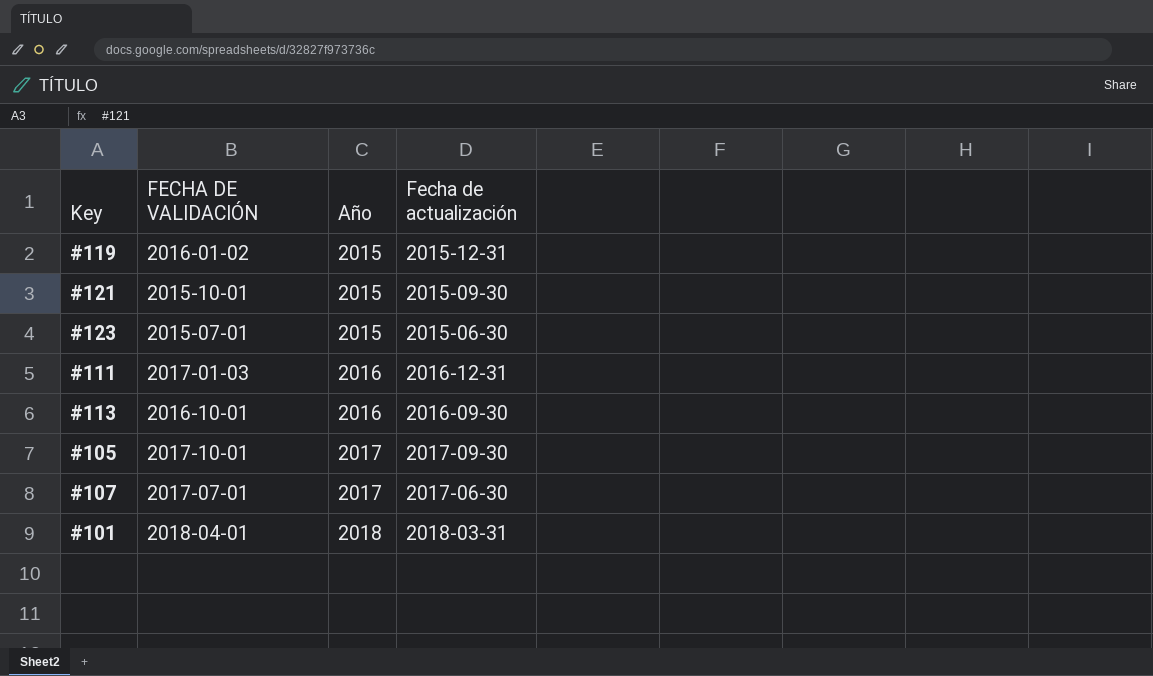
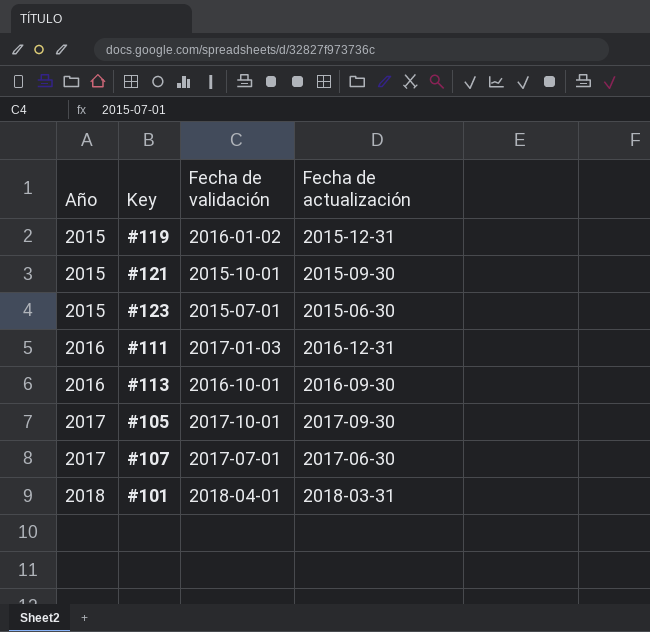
column Año | position: 3 -> 1
column name: FECHA DE VALIDACIÓN -> Fecha de validación

